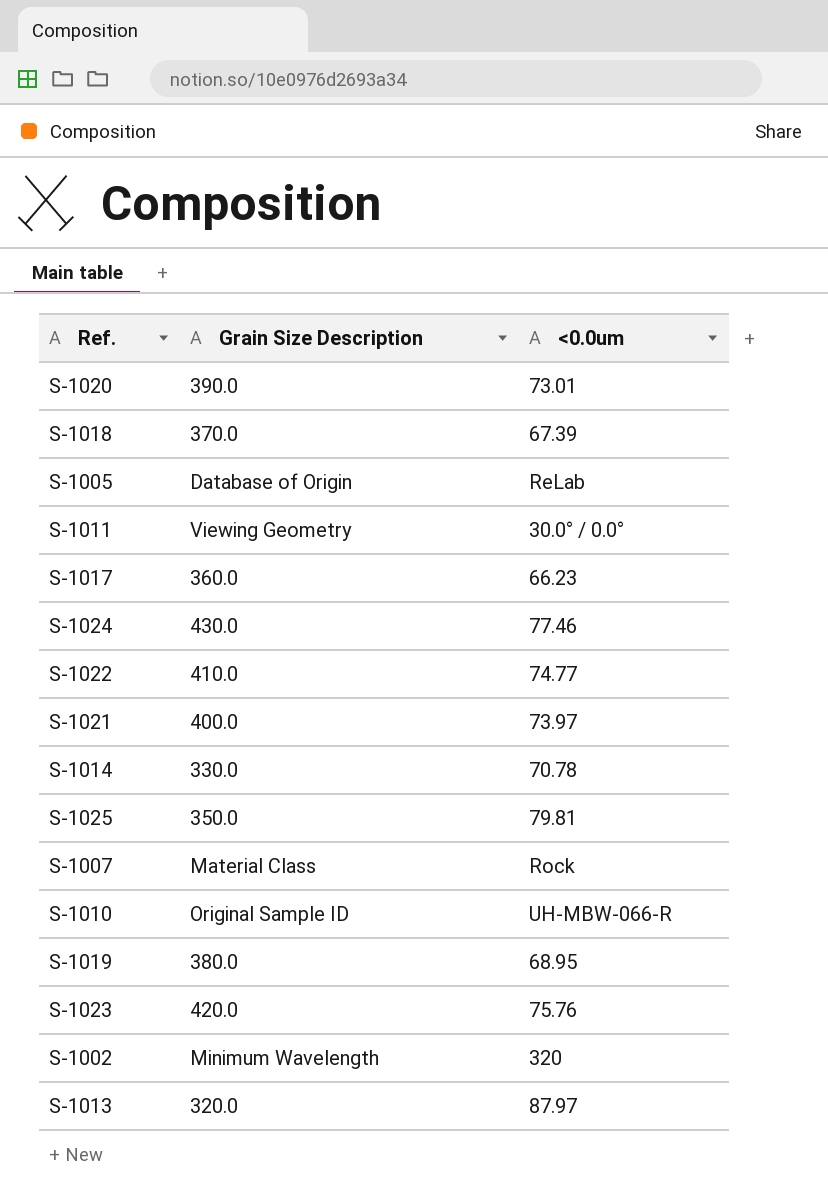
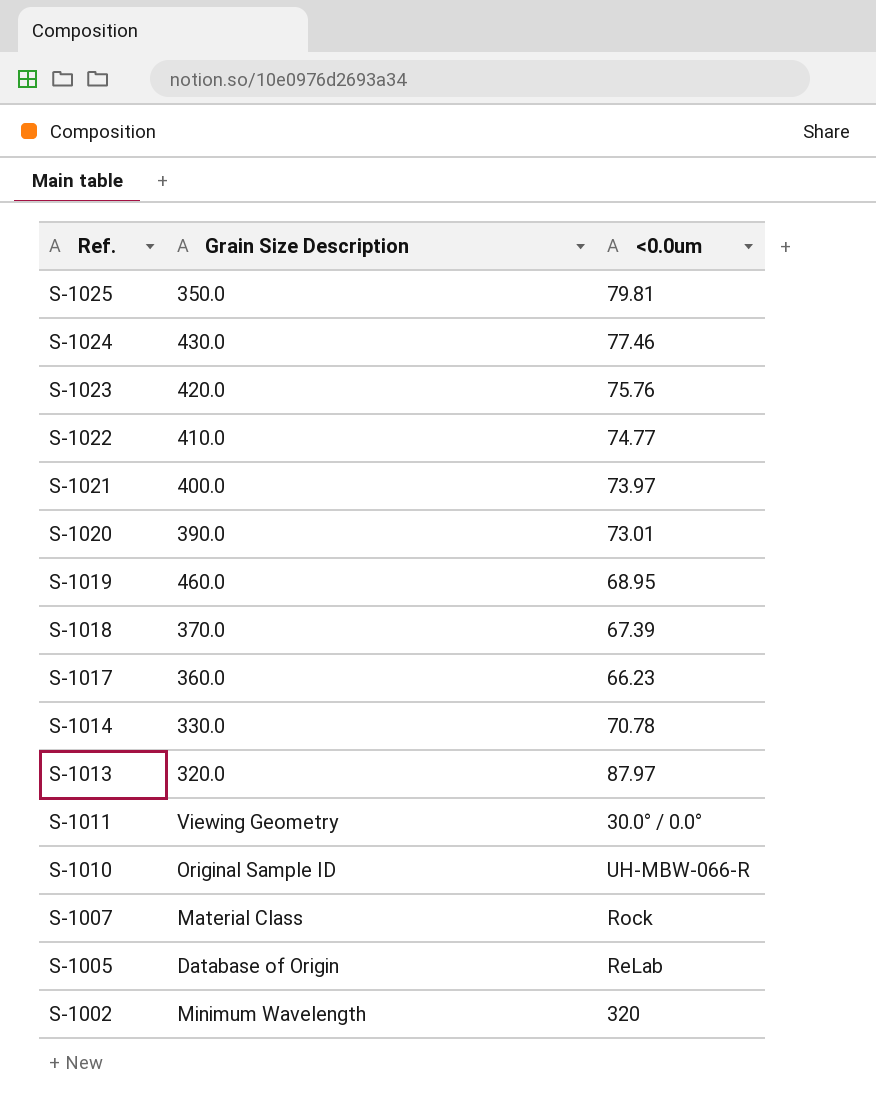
row order: none -> Ref. descending
S-1019 | Grain Size Description: 380.0 -> 460.0

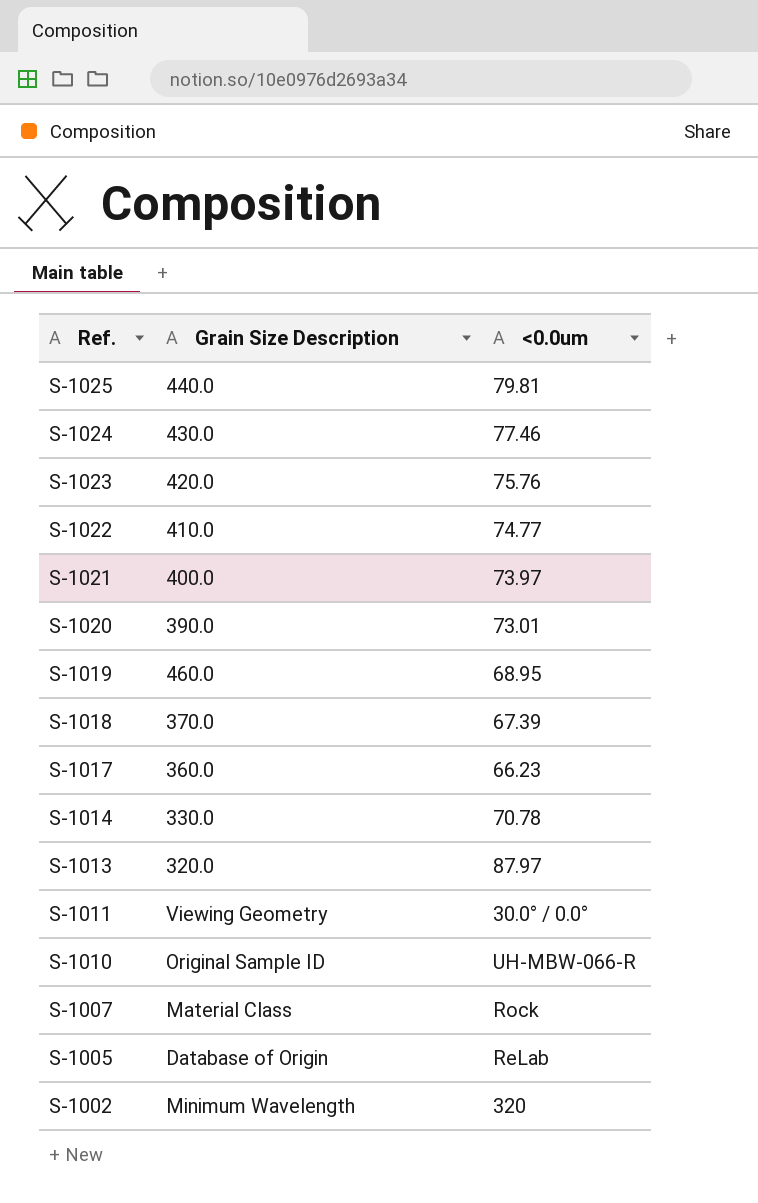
S-1025 | Grain Size Description: 350.0 -> 440.0

